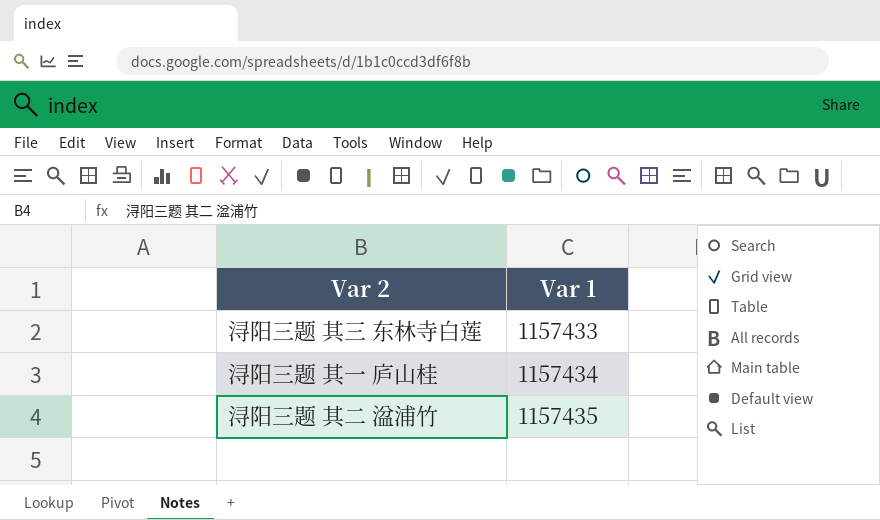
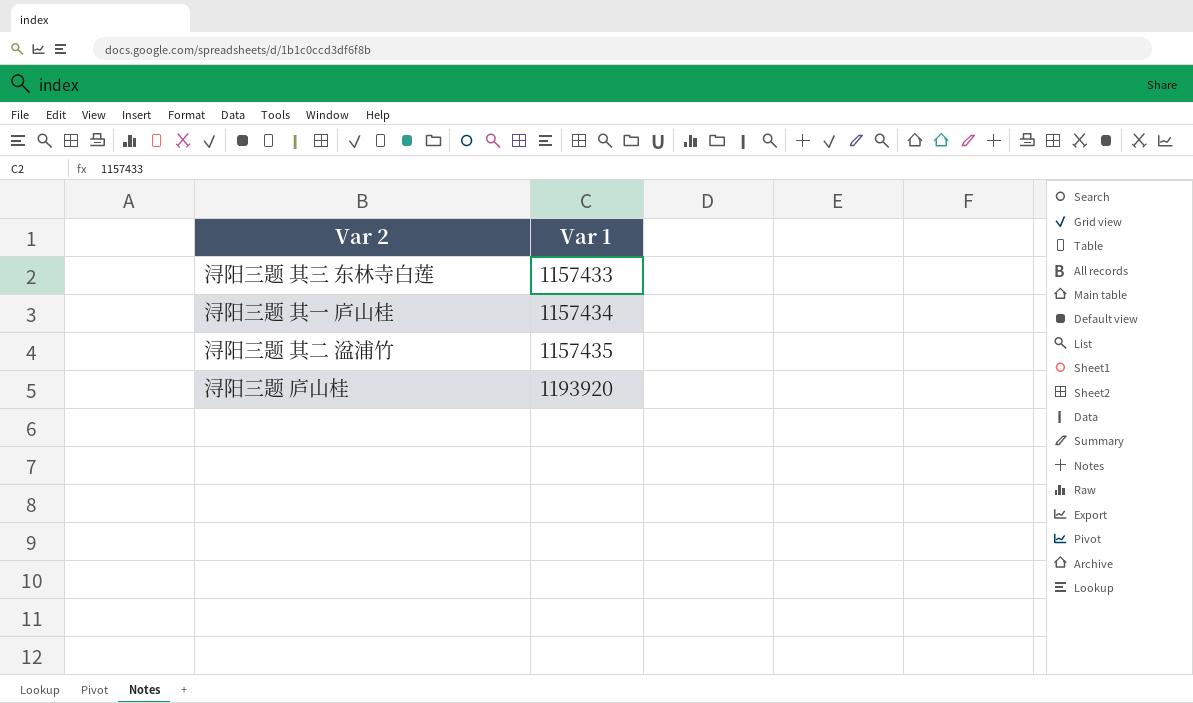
row 浔阳三题 庐山桂: none -> 1193920

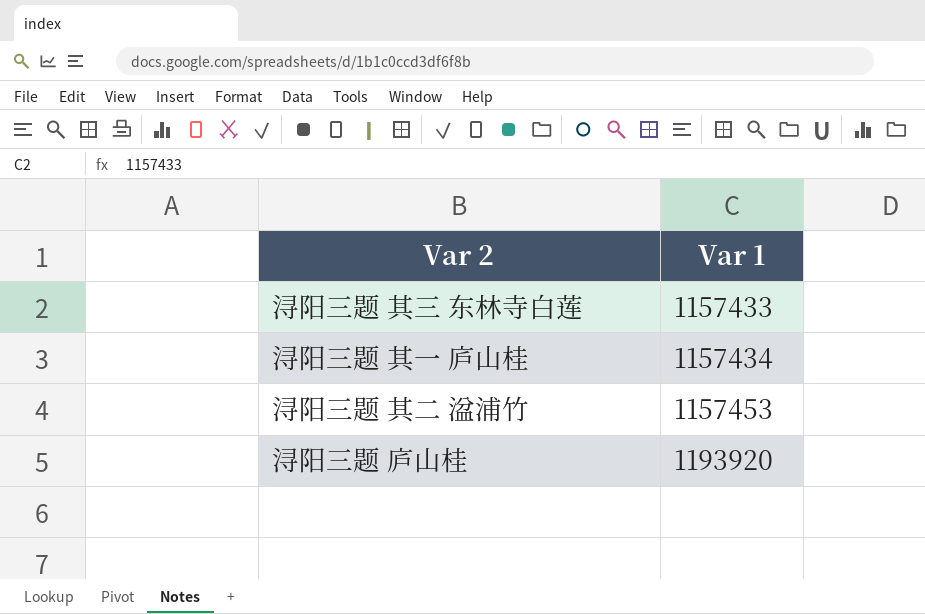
浔阳三题 其二 湓浦竹 | Var 1: 1157435 -> 1157453

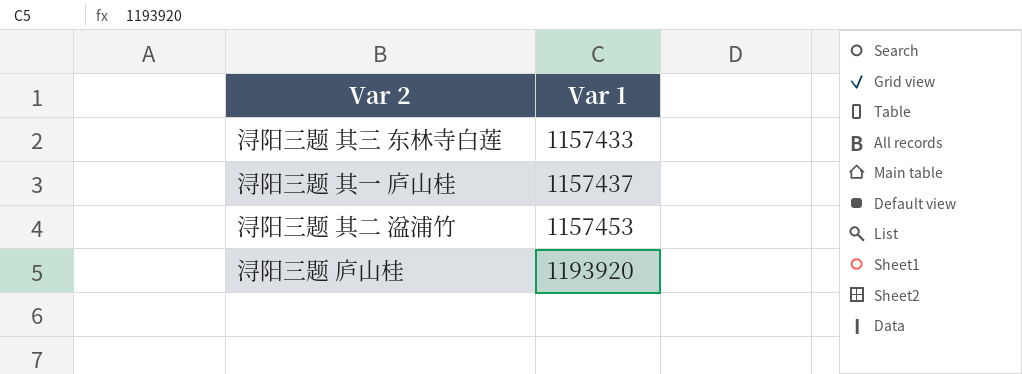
浔阳三题 其一 庐山桂 | Var 1: 1157434 -> 1157437

